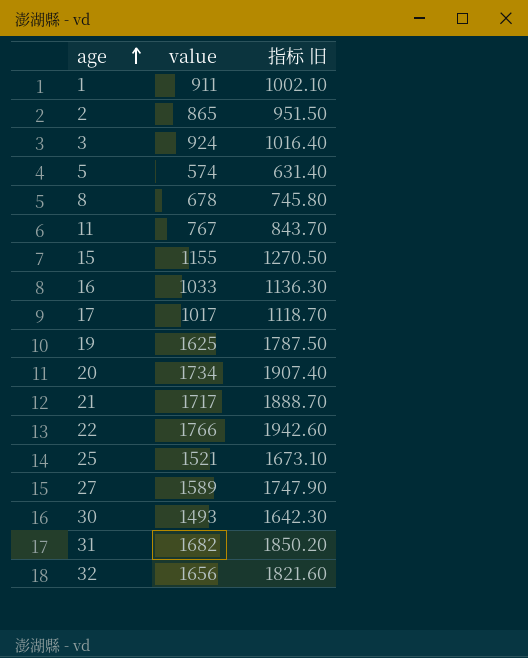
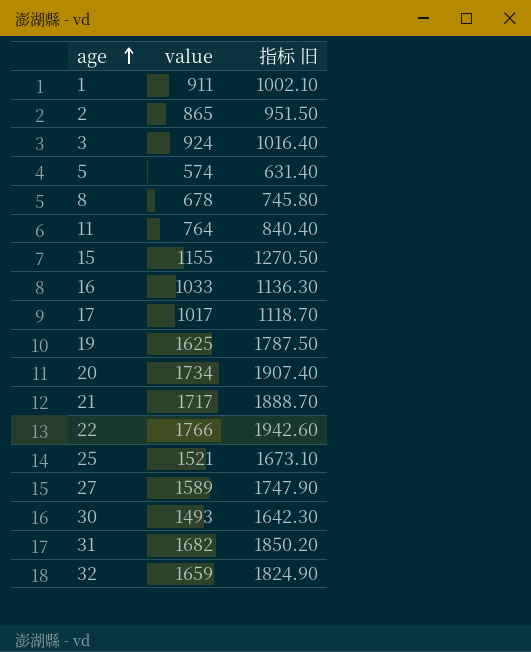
11 | value: 767 -> 764
11 | 指标 旧: 843.70 -> 840.40
32 | value: 1656 -> 1659
32 | 指标 旧: 1821.60 -> 1824.90

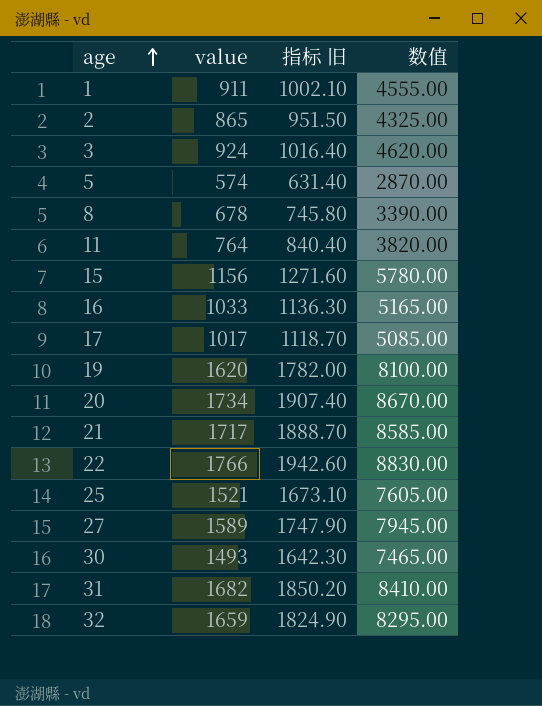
column 数值 | formula: none -> [value] * 5
15 | value: 1155 -> 1156
15 | 指标 旧: 1270.50 -> 1271.60
19 | value: 1625 -> 1620
19 | 指标 旧: 1787.50 -> 1782.00

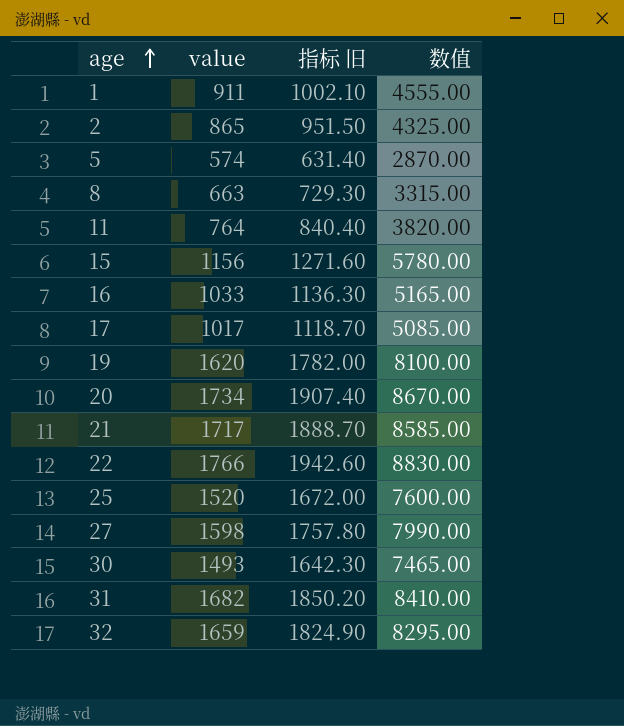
row 3: 924 | 1016.40 | 4620.00 -> none
8 | value: 678 -> 663
8 | 指标 旧: 745.80 -> 729.30
8 | 数值: 3390.00 -> 3315.00
25 | value: 1521 -> 1520
25 | 指标 旧: 1673.10 -> 1672.00
25 | 数值: 7605.00 -> 7600.00
27 | value: 1589 -> 1598
27 | 指标 旧: 1747.90 -> 1757.80
27 | 数值: 7945.00 -> 7990.00

